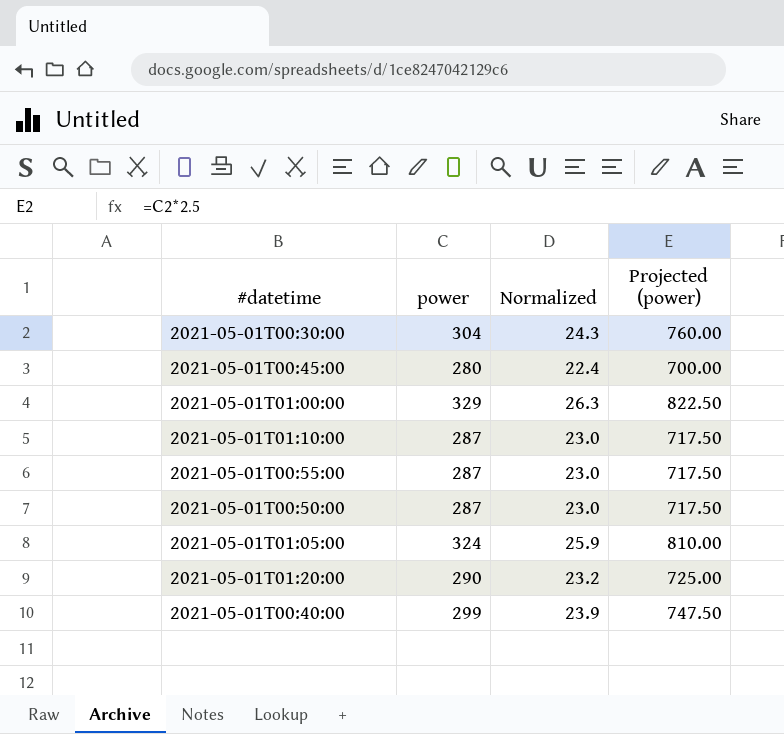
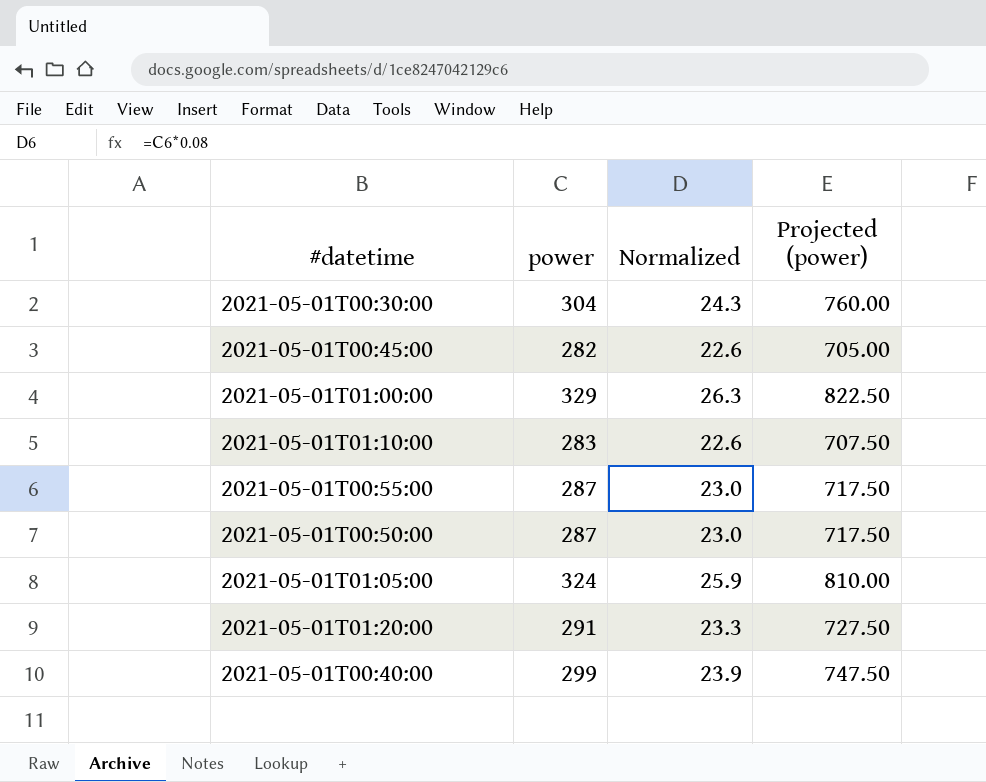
2021-05-01T00:45:00 | power: 280 -> 282
2021-05-01T00:45:00 | Normalized: 22.4 -> 22.6
2021-05-01T00:45:00 | Projected (power): 700.00 -> 705.00
2021-05-01T01:10:00 | power: 287 -> 283
2021-05-01T01:10:00 | Normalized: 23.0 -> 22.6
2021-05-01T01:10:00 | Projected (power): 717.50 -> 707.50
2021-05-01T01:20:00 | power: 290 -> 291
2021-05-01T01:20:00 | Normalized: 23.2 -> 23.3
2021-05-01T01:20:00 | Projected (power): 725.00 -> 727.50

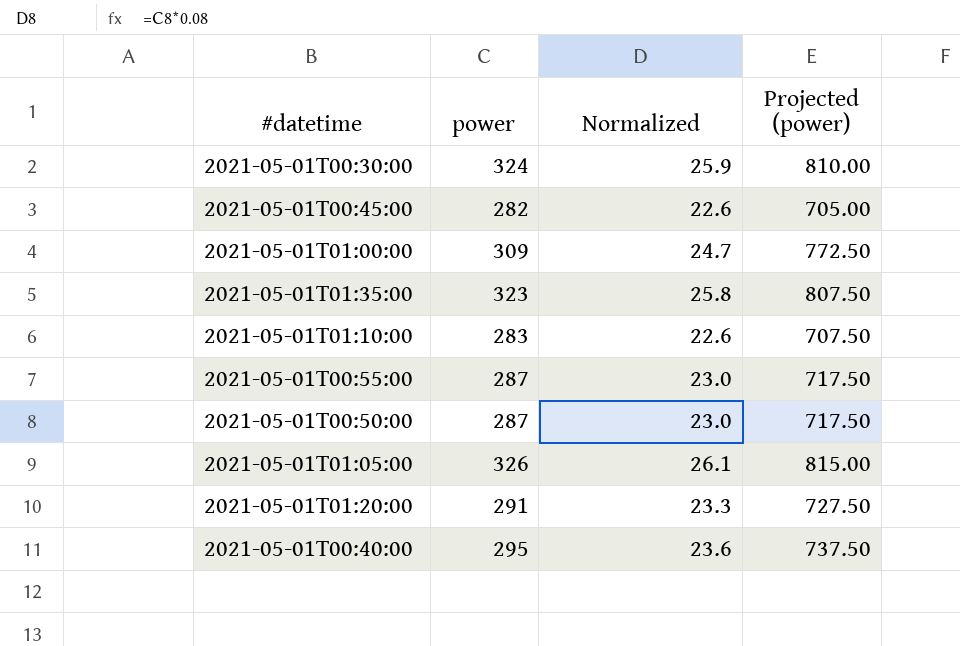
2021-05-01T00:30:00 | power: 304 -> 324
2021-05-01T00:30:00 | Normalized: 24.3 -> 25.9
2021-05-01T00:30:00 | Projected (power): 760.00 -> 810.00
2021-05-01T01:00:00 | power: 329 -> 309
2021-05-01T01:00:00 | Normalized: 26.3 -> 24.7
2021-05-01T01:00:00 | Projected (power): 822.50 -> 772.50
row 2021-05-01T01:35:00: none -> 323 | 25.8 | 807.50
2021-05-01T01:05:00 | power: 324 -> 326
2021-05-01T01:05:00 | Normalized: 25.9 -> 26.1
2021-05-01T01:05:00 | Projected (power): 810.00 -> 815.00
2021-05-01T00:40:00 | power: 299 -> 295
2021-05-01T00:40:00 | Normalized: 23.9 -> 23.6
2021-05-01T00:40:00 | Projected (power): 747.50 -> 737.50

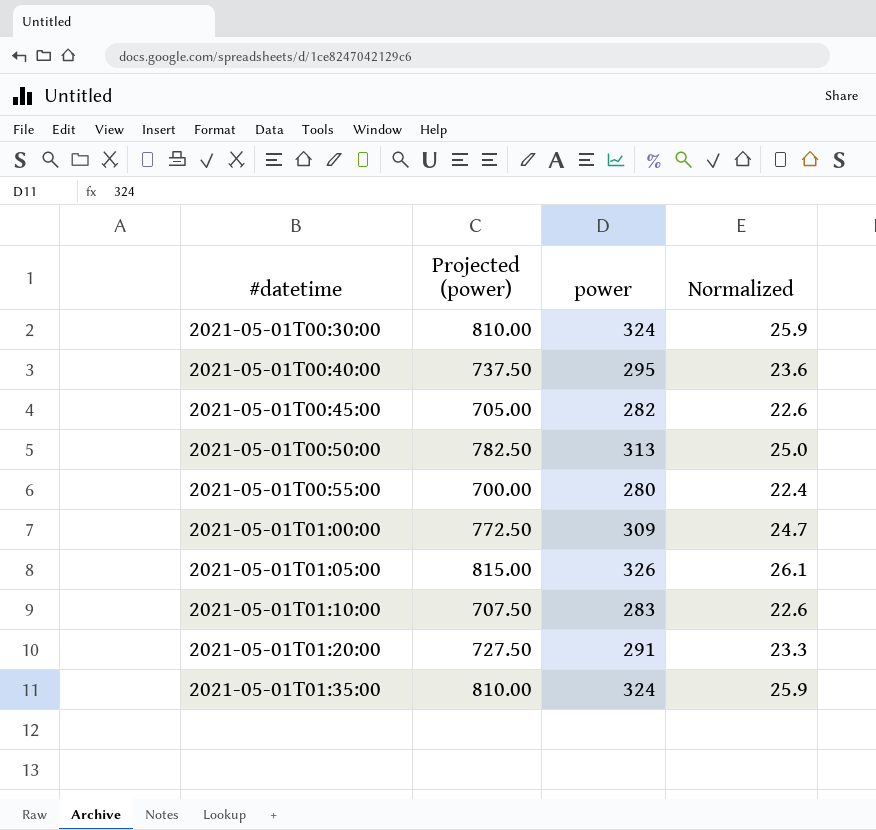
row order: none -> #datetime ascending
column Projected (power) | position: 4 -> 2
2021-05-01T00:50:00 | Projected (power): 717.50 -> 782.50
2021-05-01T00:50:00 | power: 287 -> 313
2021-05-01T00:50:00 | Normalized: 23.0 -> 25.0
2021-05-01T00:55:00 | Projected (power): 717.50 -> 700.00
2021-05-01T00:55:00 | power: 287 -> 280
2021-05-01T00:55:00 | Normalized: 23.0 -> 22.4
2021-05-01T01:35:00 | Projected (power): 807.50 -> 810.00
2021-05-01T01:35:00 | power: 323 -> 324
2021-05-01T01:35:00 | Normalized: 25.8 -> 25.9

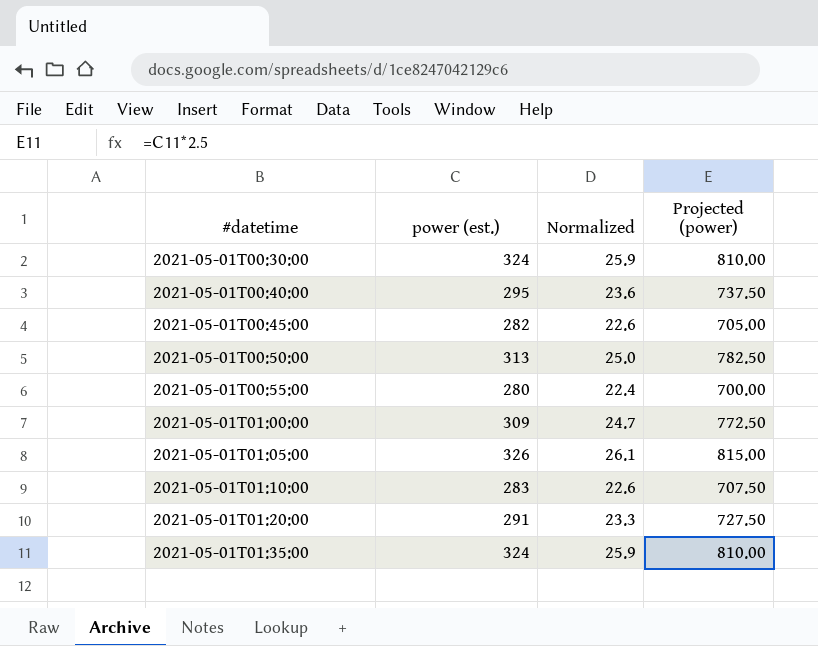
column name: power -> power (est.)
column Projected (power) | position: 2 -> 4

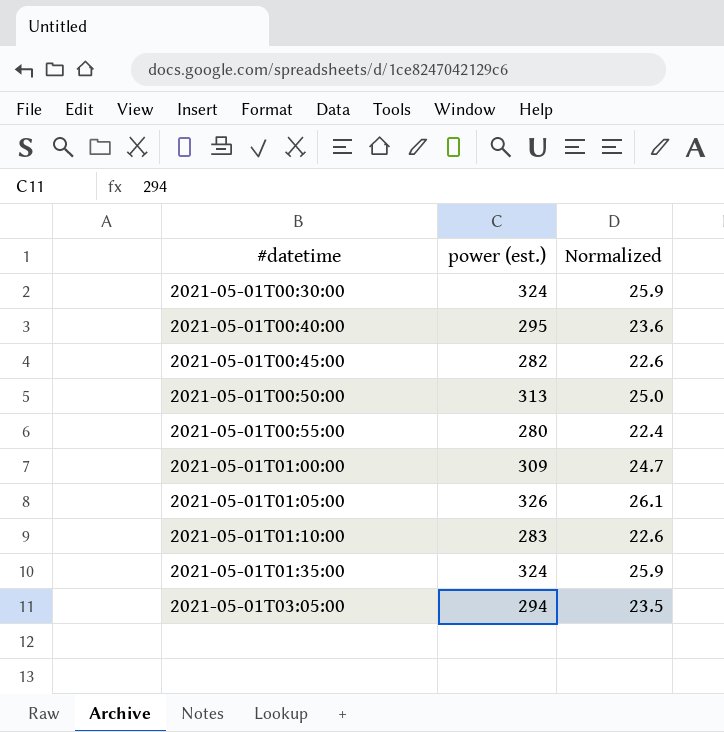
column Projected (power) | formula: [power (est.)] * 2.5 -> none
row 2021-05-01T01:20:00: 291 | 23.3 | 727.50 -> none
row 2021-05-01T03:05:00: none -> 294 | 23.5

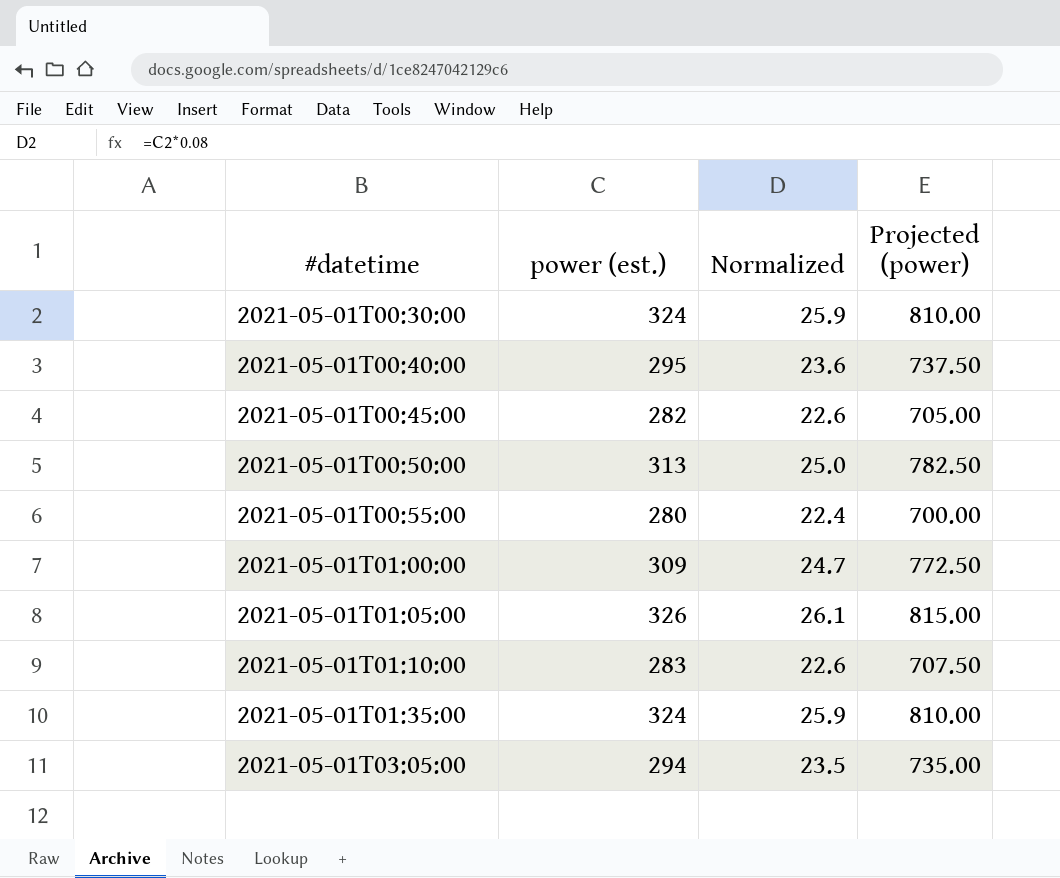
column Projected (power) | formula: none -> [power (est.)] * 2.5

